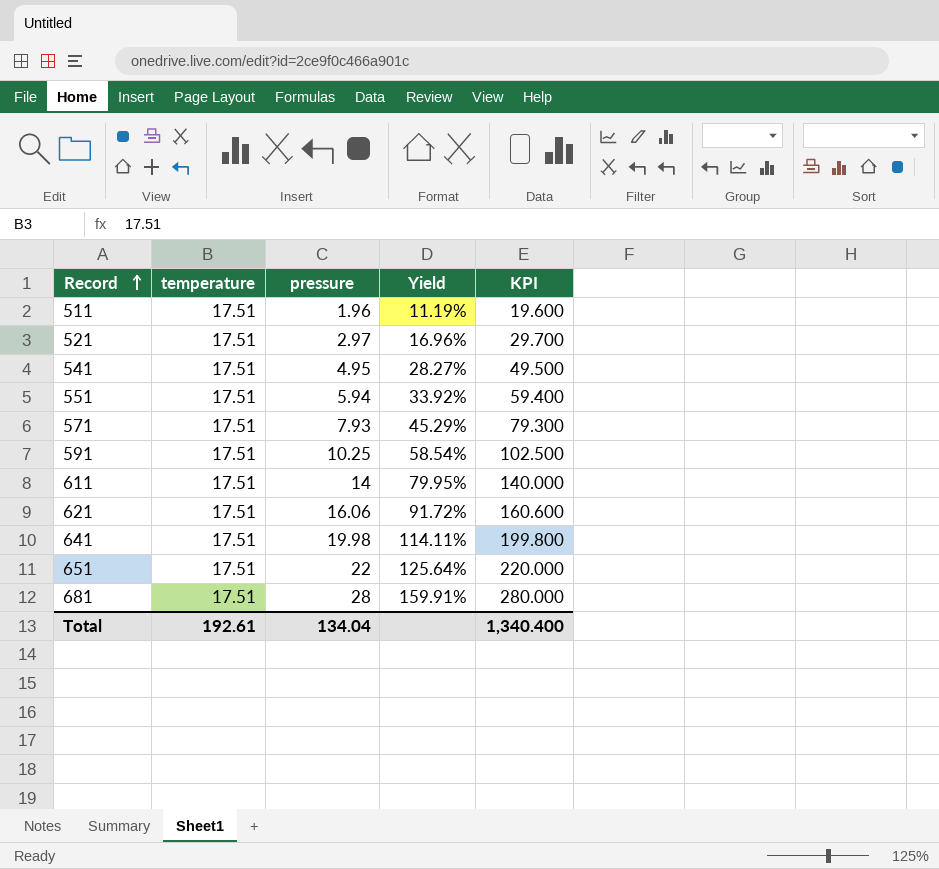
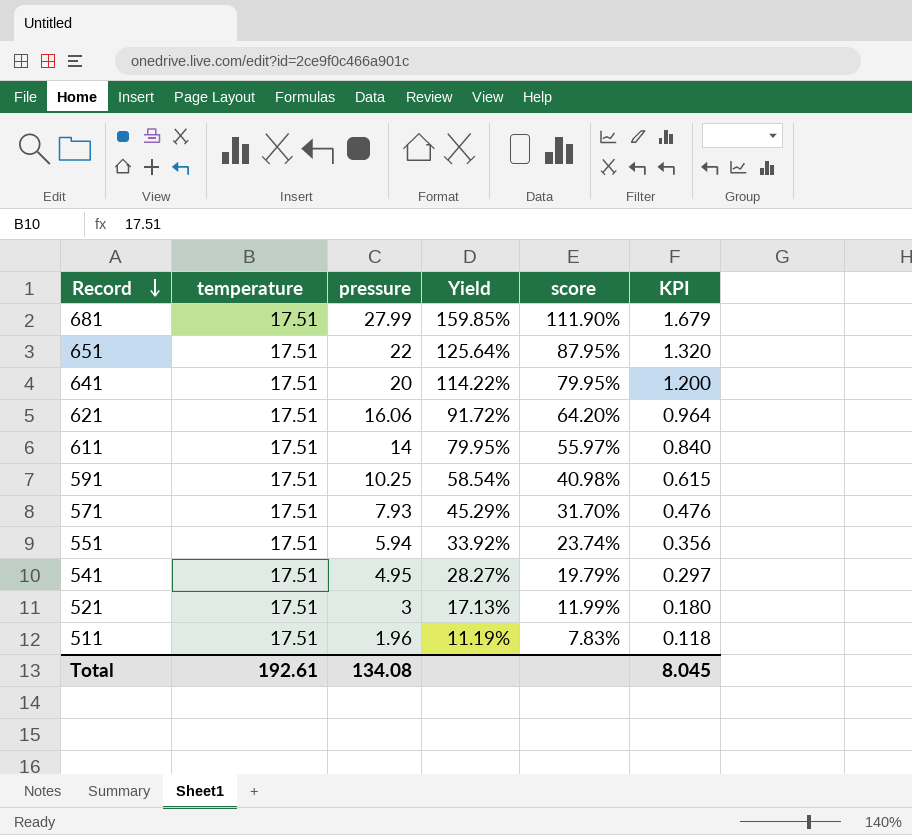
row order: Record ascending -> Record descending
column score | formula: none -> [Yield] * 0.7
column KPI | formula: [pressure] * 10 -> [pressure] * 0.06
681 | pressure: 28 -> 27.99
681 | Yield: 159.91% -> 159.85%
641 | pressure: 19.98 -> 20
641 | Yield: 114.11% -> 114.22%
521 | pressure: 2.97 -> 3
521 | Yield: 16.96% -> 17.13%
Total | pressure: 134.04 -> 134.08
Total | KPI: 1,340.400 -> 8.045

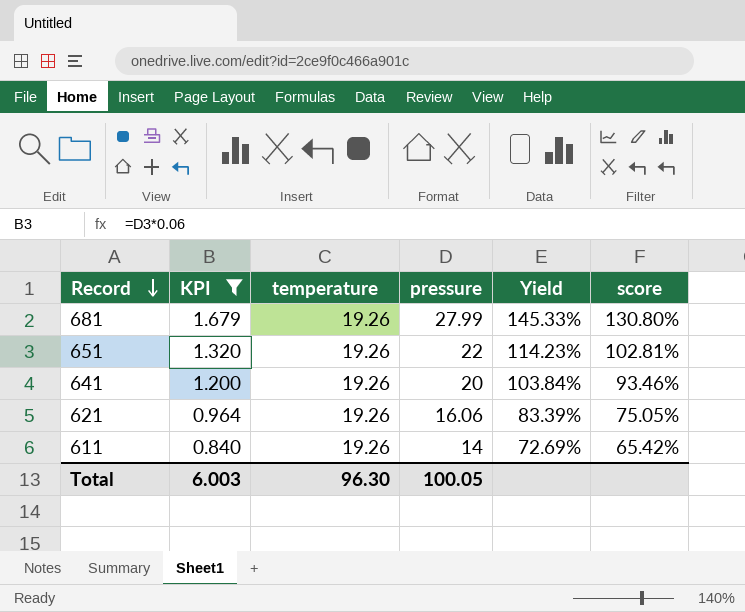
filter: none -> KPI >= 0.840
column KPI | position: 6 -> 2
column score | formula: [Yield] * 0.7 -> [Yield] * 0.9
681 | temperature: 17.51 -> 19.26
681 | Yield: 159.85% -> 145.33%
651 | temperature: 17.51 -> 19.26
651 | Yield: 125.64% -> 114.23%
641 | temperature: 17.51 -> 19.26
641 | Yield: 114.22% -> 103.84%
621 | temperature: 17.51 -> 19.26
621 | Yield: 91.72% -> 83.39%
611 | temperature: 17.51 -> 19.26
611 | Yield: 79.95% -> 72.69%
Total | KPI: 8.045 -> 6.003
Total | temperature: 192.61 -> 96.30
Total | pressure: 134.08 -> 100.05

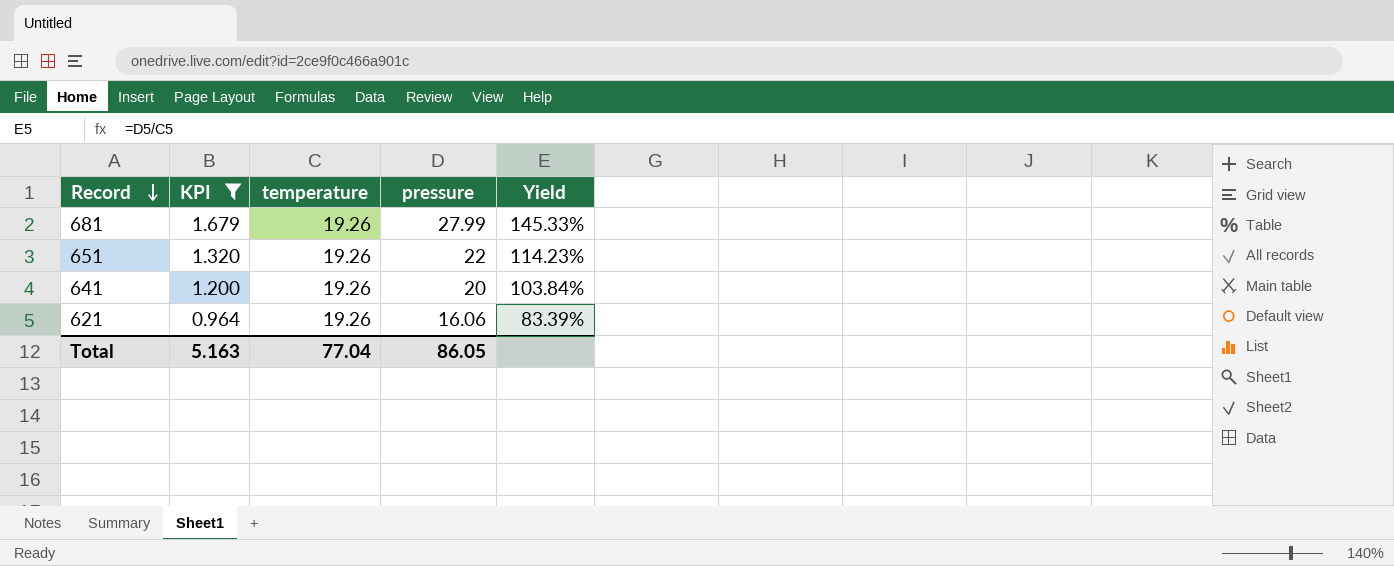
column score | formula: [Yield] * 0.9 -> none
row 611: 0.840 | 19.26 | 14 | 72.69% | 65.42% -> none
Total | KPI: 6.003 -> 5.163
Total | temperature: 96.30 -> 77.04
Total | pressure: 100.05 -> 86.05

